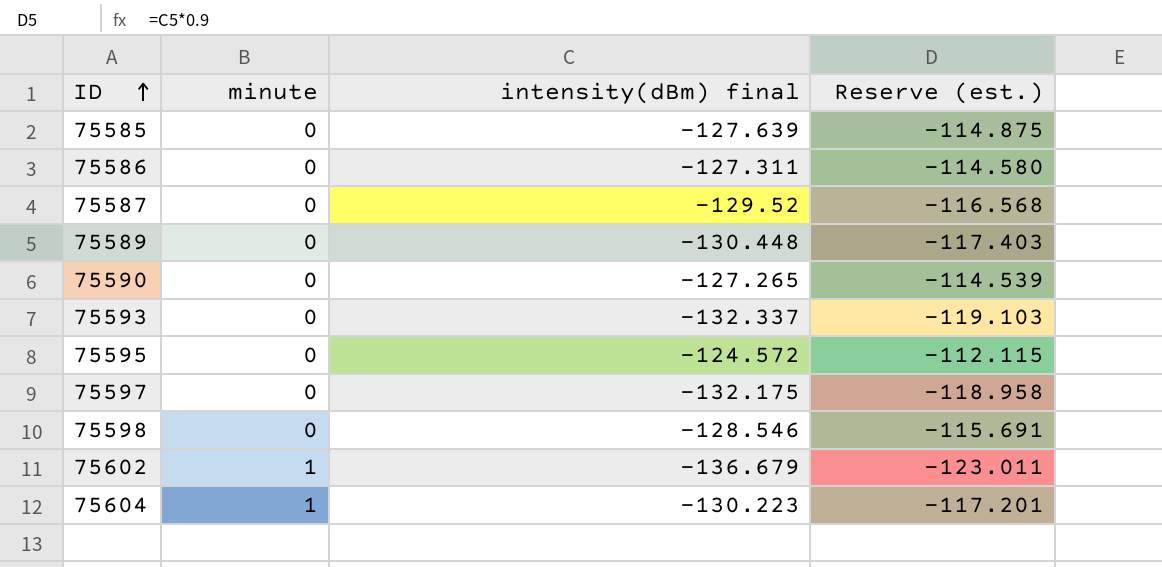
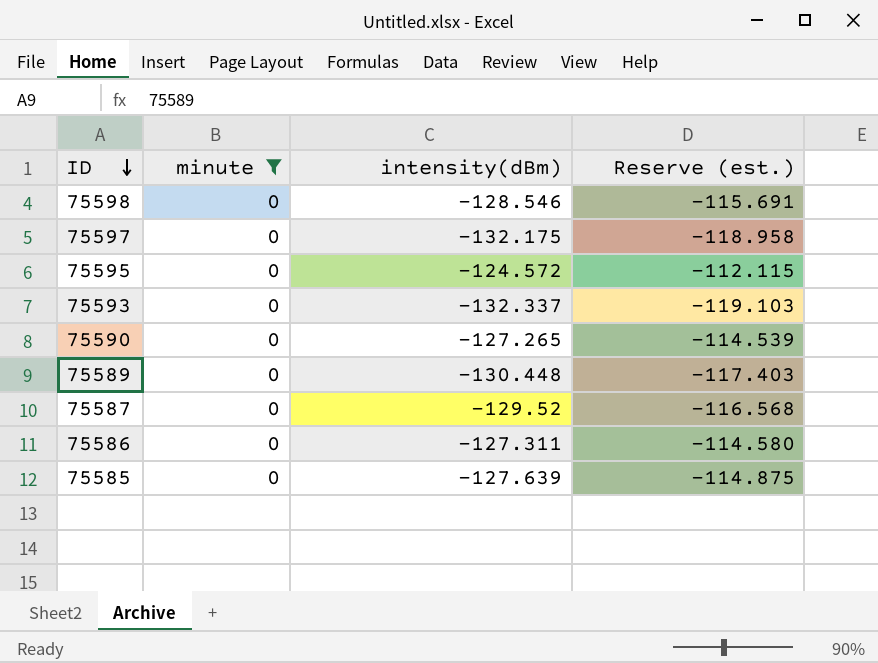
filter: none -> minute = 0
row order: ID ascending -> ID descending
column name: intensity(dBm) final -> intensity(dBm)

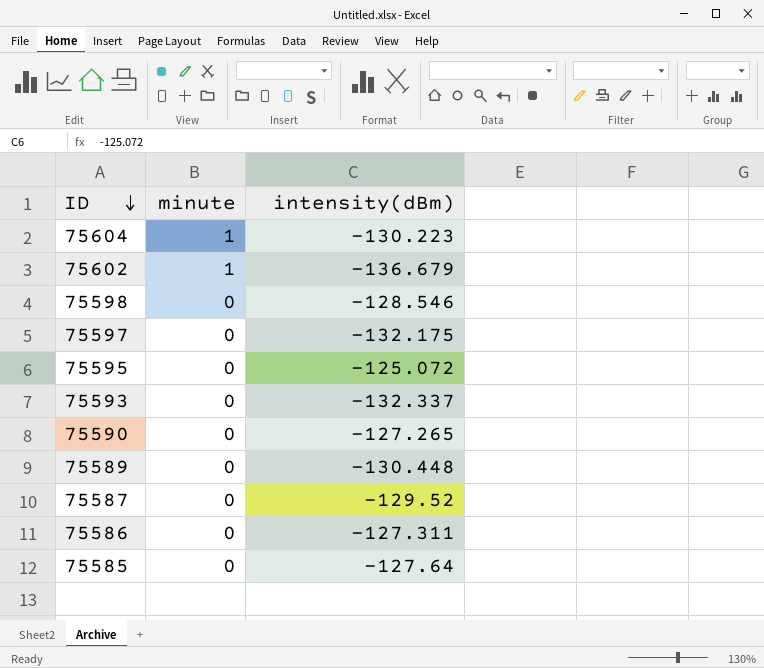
filter: minute = 0 -> none
column Reserve (est.) | formula: [intensity(dBm)] * 0.9 -> none
75595 | intensity(dBm): -124.572 -> -125.072
75585 | intensity(dBm): -127.639 -> -127.64

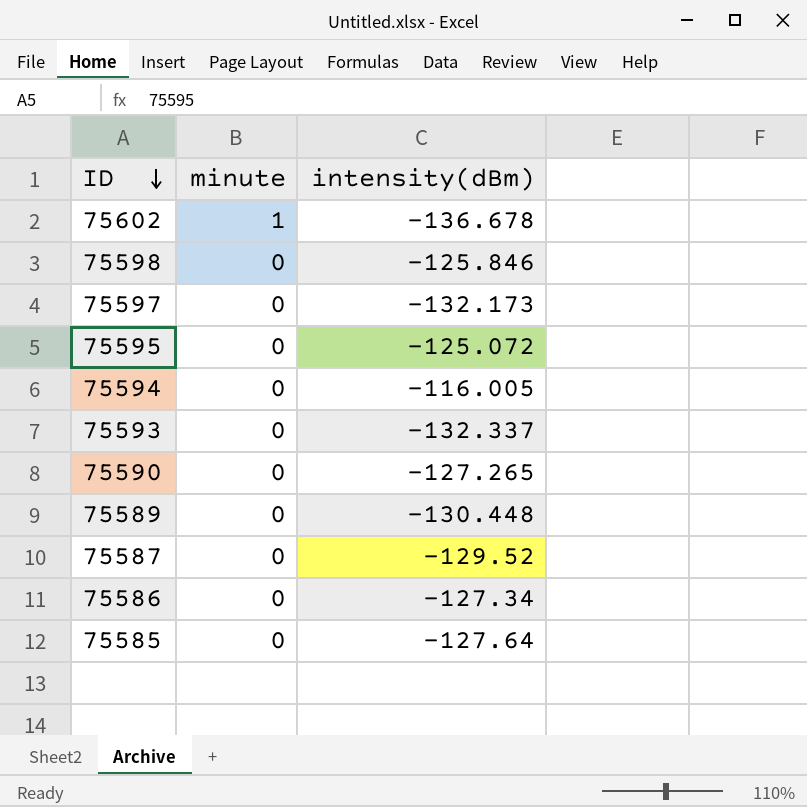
row 75604: 1 | -130.223 -> none
75602 | intensity(dBm): -136.679 -> -136.678
75598 | intensity(dBm): -128.546 -> -125.846
75597 | intensity(dBm): -132.175 -> -132.173
row 75594: none -> 0 | -116.005
75586 | intensity(dBm): -127.311 -> -127.34

